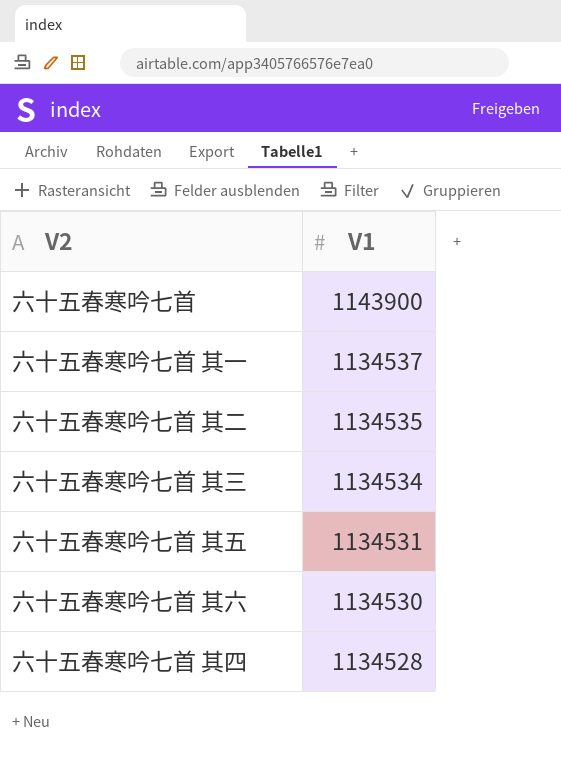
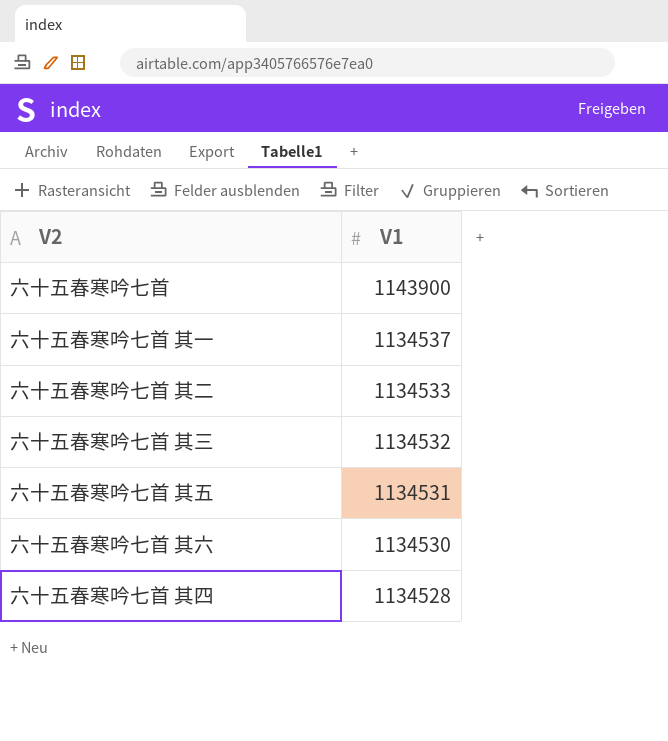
六十五春寒吟七首 其二 | V1: 1134535 -> 1134533
六十五春寒吟七首 其三 | V1: 1134534 -> 1134532

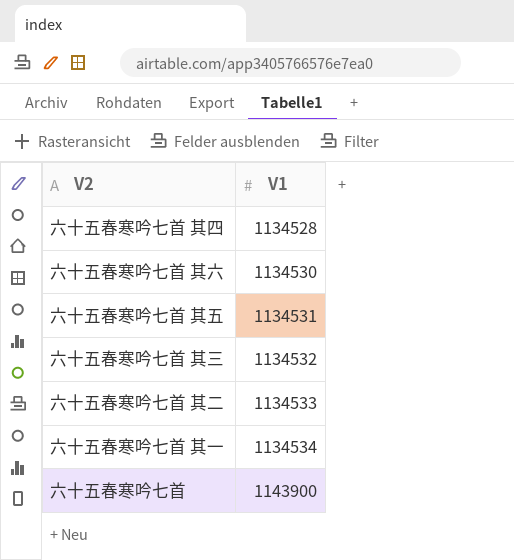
row order: V1 descending -> V1 ascending
六十五春寒吟七首 其一 | V1: 1134537 -> 1134534

